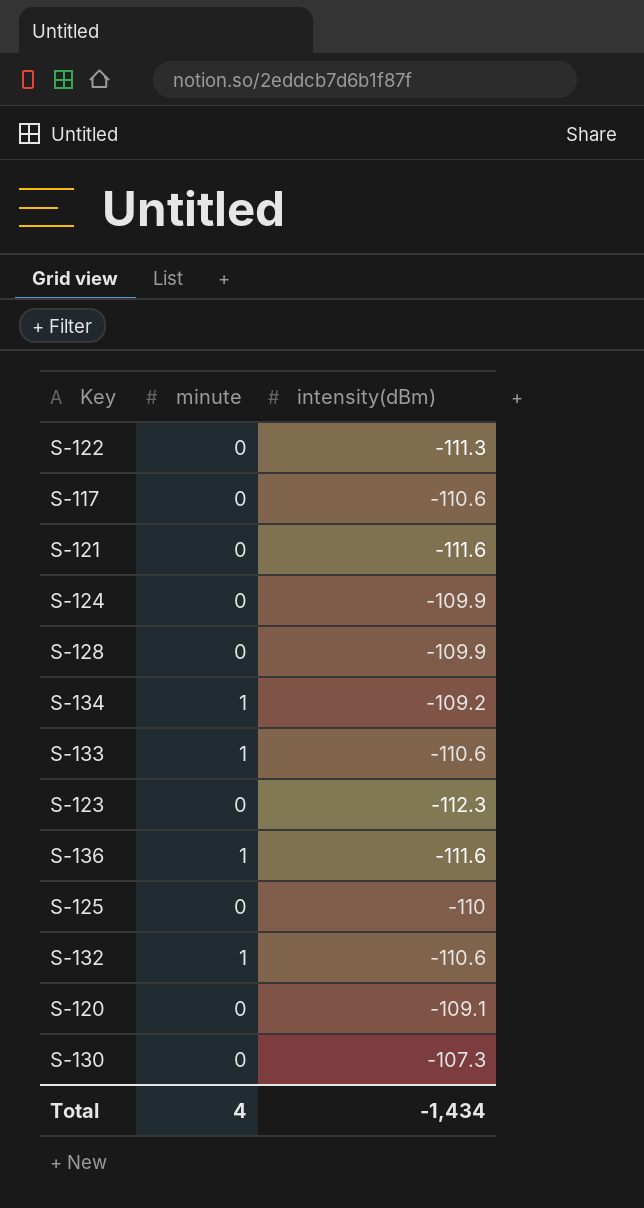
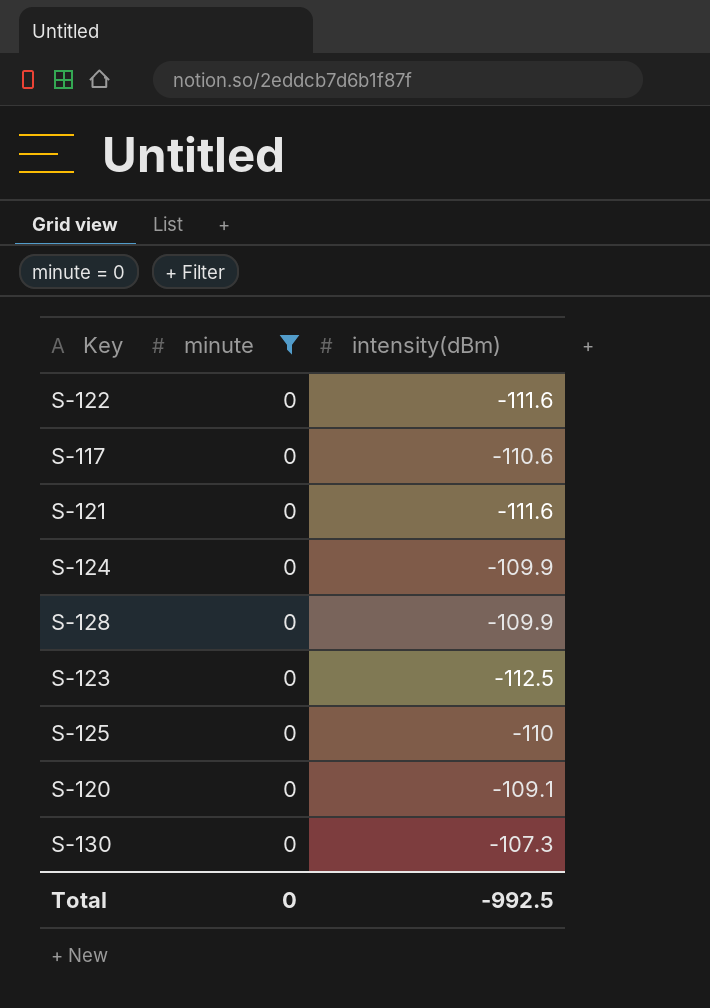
filter: none -> minute = 0
S-122 | intensity(dBm): -111.3 -> -111.6
S-123 | intensity(dBm): -112.3 -> -112.5
Total | minute: 4 -> 0
Total | intensity(dBm): -1,434 -> -992.5

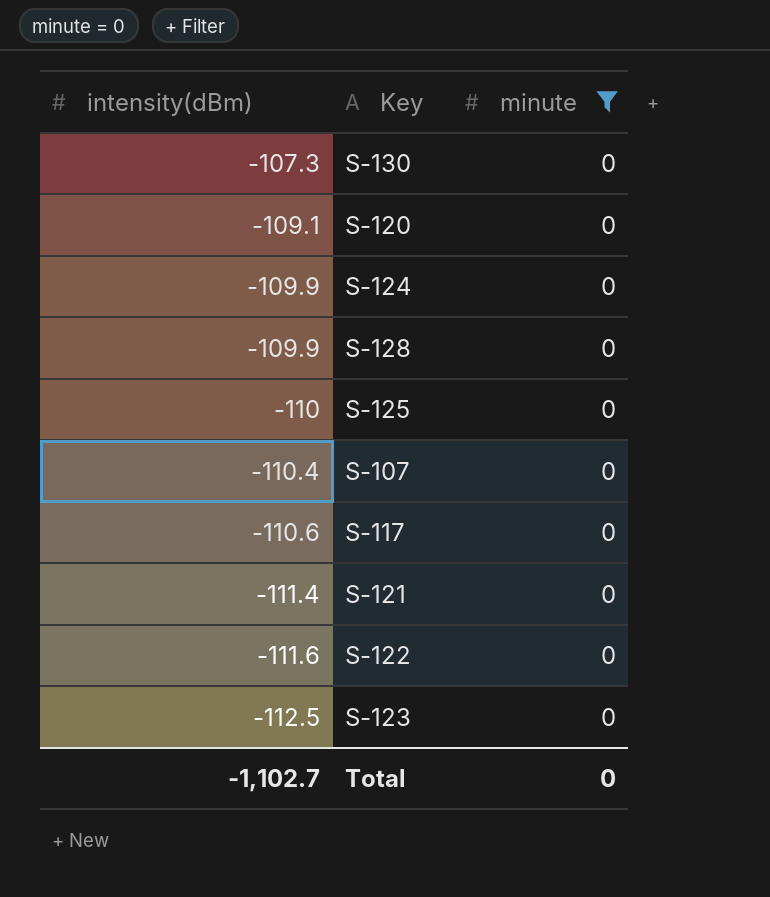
row order: none -> intensity(dBm) descending
column intensity(dBm) | position: 3 -> 1
row S-107: none -> -110.4 | 0
S-121 | intensity(dBm): -111.6 -> -111.4
Total | intensity(dBm): -992.5 -> -1,102.7

